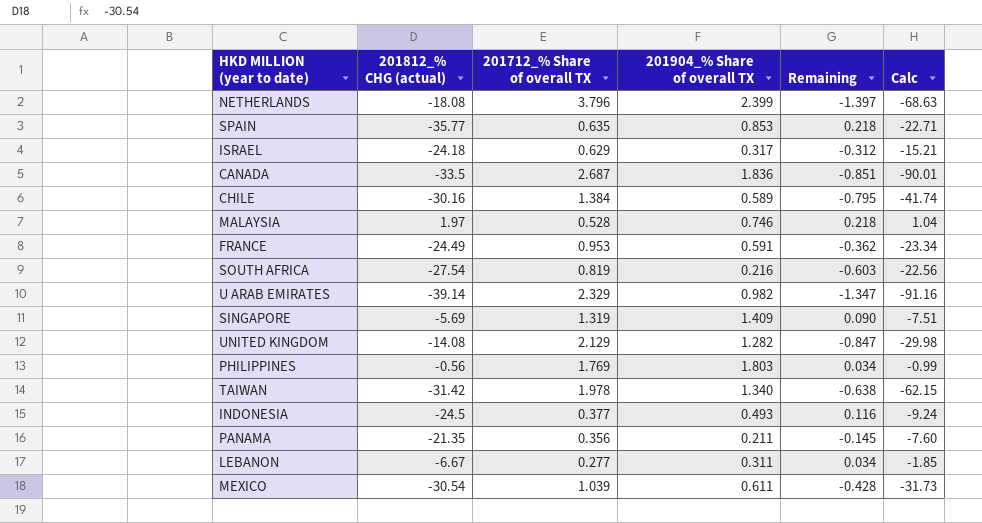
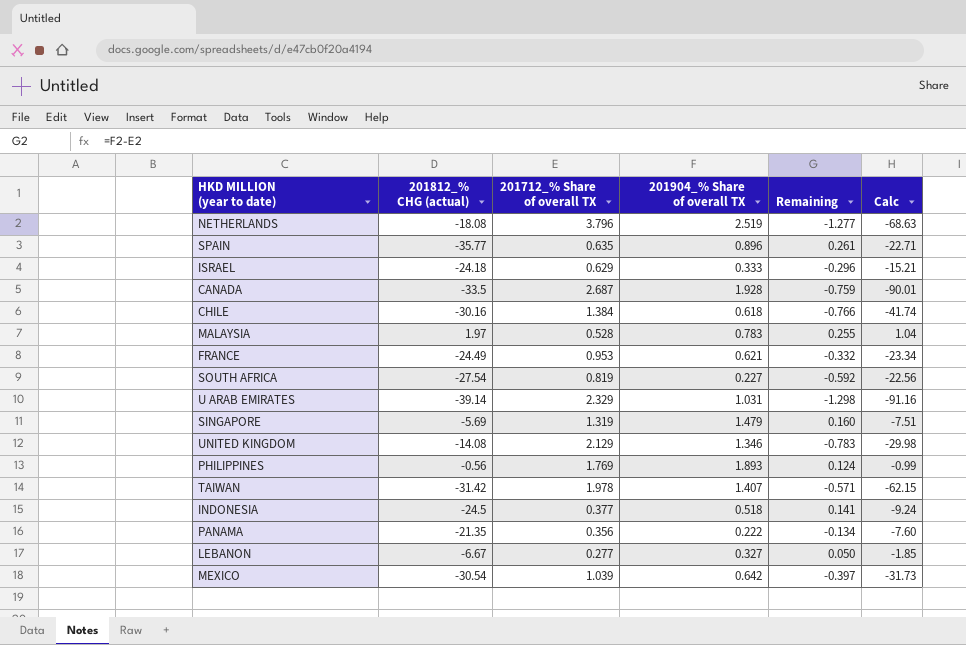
NETHERLANDS | 201904_% Share of overall TX: 2.399 -> 2.519
NETHERLANDS | Remaining: -1.397 -> -1.277
SPAIN | 201904_% Share of overall TX: 0.853 -> 0.896
SPAIN | Remaining: 0.218 -> 0.261
ISRAEL | 201904_% Share of overall TX: 0.317 -> 0.333
ISRAEL | Remaining: -0.312 -> -0.296
CANADA | 201904_% Share of overall TX: 1.836 -> 1.928
CANADA | Remaining: -0.851 -> -0.759
CHILE | 201904_% Share of overall TX: 0.589 -> 0.618
CHILE | Remaining: -0.795 -> -0.766
MALAYSIA | 201904_% Share of overall TX: 0.746 -> 0.783
MALAYSIA | Remaining: 0.218 -> 0.255
FRANCE | 201904_% Share of overall TX: 0.591 -> 0.621
FRANCE | Remaining: -0.362 -> -0.332
SOUTH AFRICA | 201904_% Share of overall TX: 0.216 -> 0.227
SOUTH AFRICA | Remaining: -0.603 -> -0.592
U ARAB EMIRATES | 201904_% Share of overall TX: 0.982 -> 1.031
U ARAB EMIRATES | Remaining: -1.347 -> -1.298
SINGAPORE | 201904_% Share of overall TX: 1.409 -> 1.479
SINGAPORE | Remaining: 0.090 -> 0.160
UNITED KINGDOM | 201904_% Share of overall TX: 1.282 -> 1.346
UNITED KINGDOM | Remaining: -0.847 -> -0.783
PHILIPPINES | 201904_% Share of overall TX: 1.803 -> 1.893
PHILIPPINES | Remaining: 0.034 -> 0.124
TAIWAN | 201904_% Share of overall TX: 1.340 -> 1.407
TAIWAN | Remaining: -0.638 -> -0.571
INDONESIA | 201904_% Share of overall TX: 0.493 -> 0.518
INDONESIA | Remaining: 0.116 -> 0.141
PANAMA | 201904_% Share of overall TX: 0.211 -> 0.222
PANAMA | Remaining: -0.145 -> -0.134
LEBANON | 201904_% Share of overall TX: 0.311 -> 0.327
LEBANON | Remaining: 0.034 -> 0.050
MEXICO | 201904_% Share of overall TX: 0.611 -> 0.642
MEXICO | Remaining: -0.428 -> -0.397

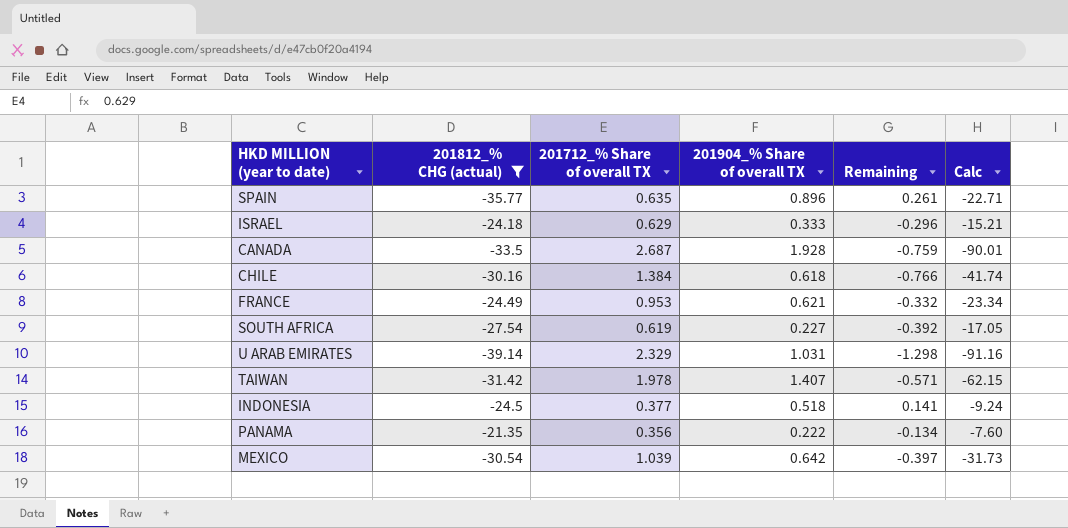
filter: none -> 201812_% CHG (actual) <= -21.35
SOUTH AFRICA | 201712_% Share of overall TX: 0.819 -> 0.619
SOUTH AFRICA | Remaining: -0.592 -> -0.392
SOUTH AFRICA | Calc: -22.56 -> -17.05

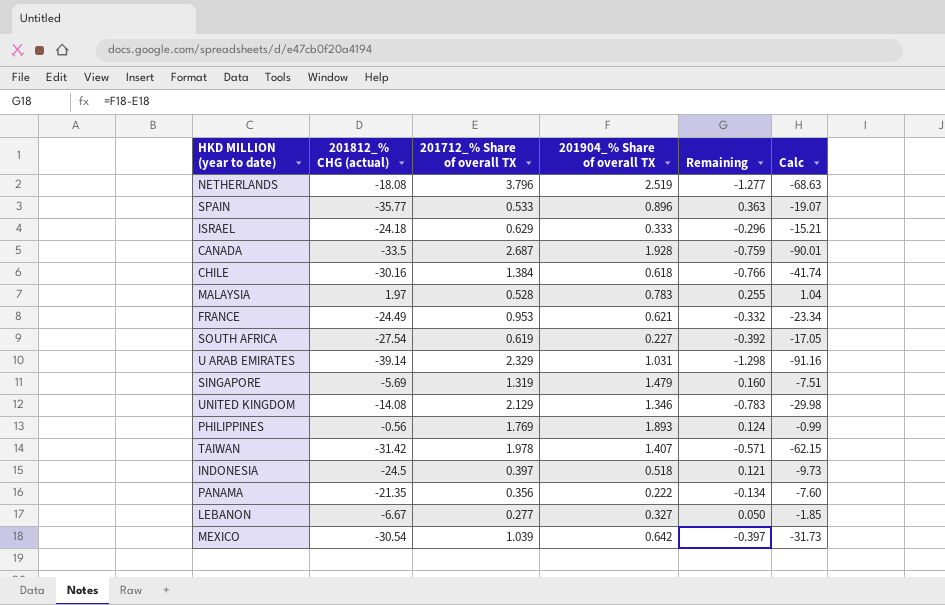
filter: 201812_% CHG (actual) <= -21.35 -> none
SPAIN | 201712_% Share of overall TX: 0.635 -> 0.533
SPAIN | Remaining: 0.261 -> 0.363
SPAIN | Calc: -22.71 -> -19.07
INDONESIA | 201712_% Share of overall TX: 0.377 -> 0.397
INDONESIA | Remaining: 0.141 -> 0.121
INDONESIA | Calc: -9.24 -> -9.73

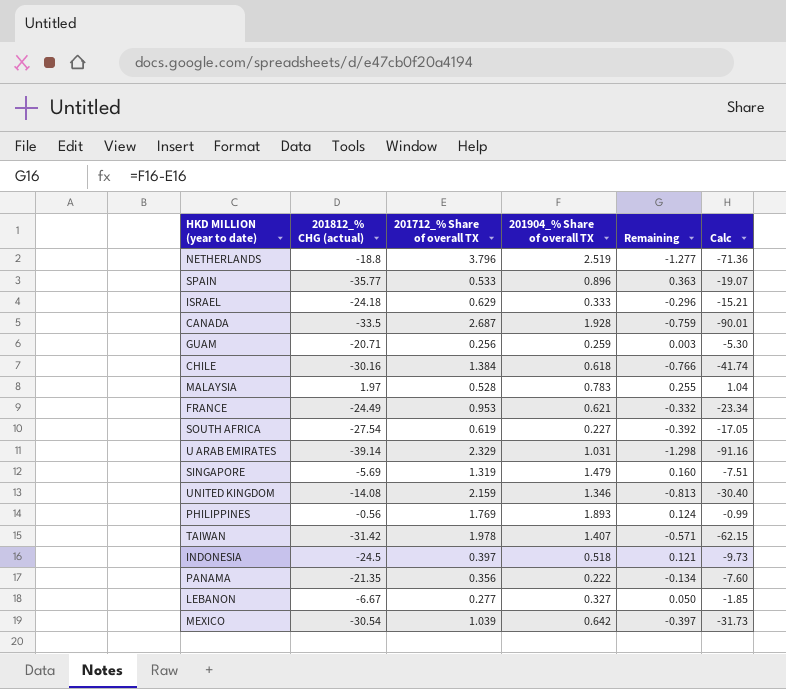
NETHERLANDS | 201812_% CHG (actual): -18.08 -> -18.8
NETHERLANDS | Calc: -68.63 -> -71.36
row GUAM: none -> -20.71 | 0.256 | 0.259 | 0.003 | -5.30
UNITED KINGDOM | 201712_% Share of overall TX: 2.129 -> 2.159
UNITED KINGDOM | Remaining: -0.783 -> -0.813
UNITED KINGDOM | Calc: -29.98 -> -30.40

